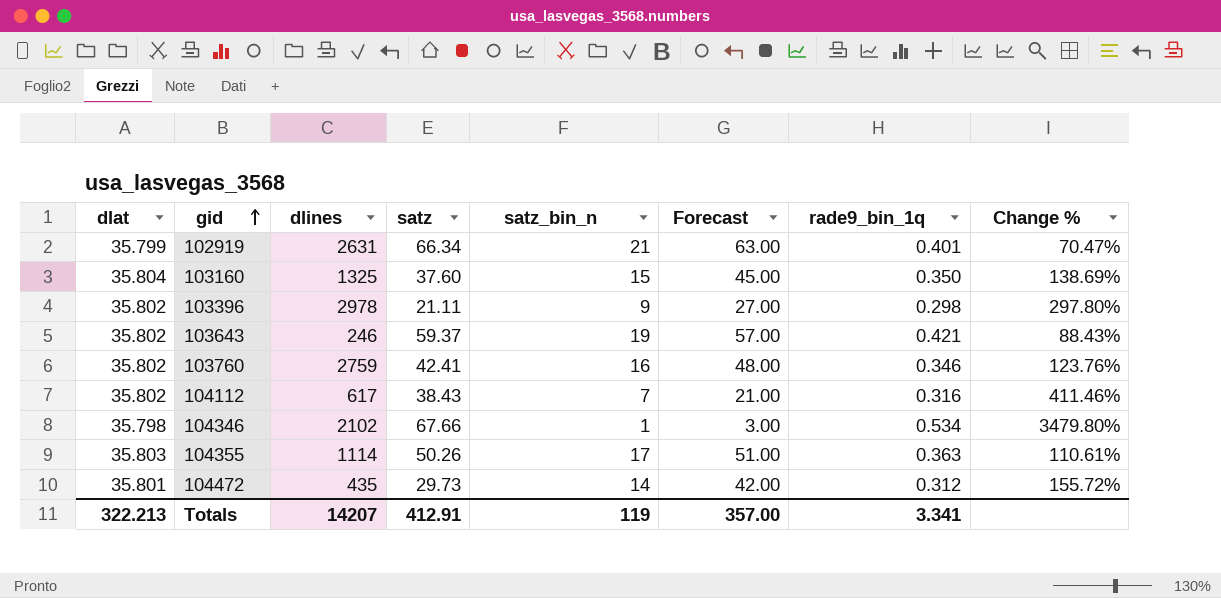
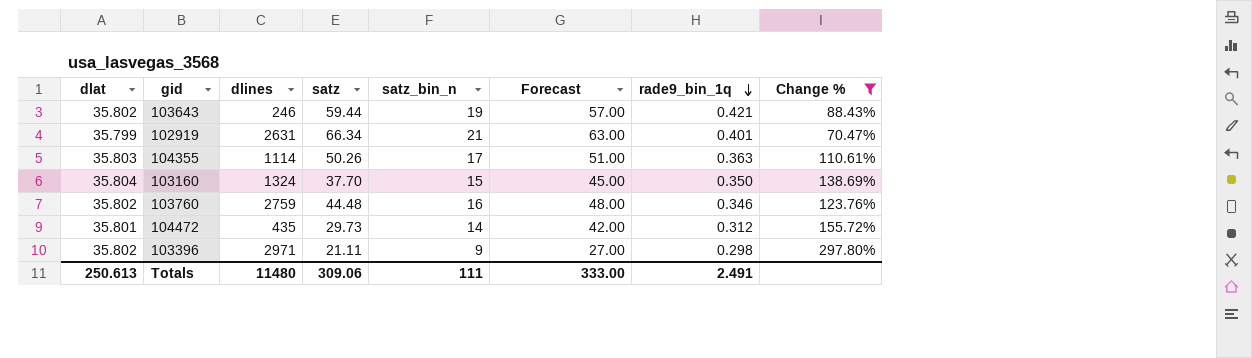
filter: none -> Change % <= 297.80%
row order: gid ascending -> rade9_bin_1q descending
103643 | satz: 59.37 -> 59.44
103160 | dlines: 1325 -> 1324
103160 | satz: 37.60 -> 37.70
103760 | satz: 42.41 -> 44.48
103396 | dlines: 2978 -> 2971
Totals | dlat: 322.213 -> 250.613
Totals | dlines: 14207 -> 11480
Totals | satz: 412.91 -> 309.06
Totals | satz_bin_n: 119 -> 111
Totals | Forecast: 357.00 -> 333.00
Totals | rade9_bin_1q: 3.341 -> 2.491

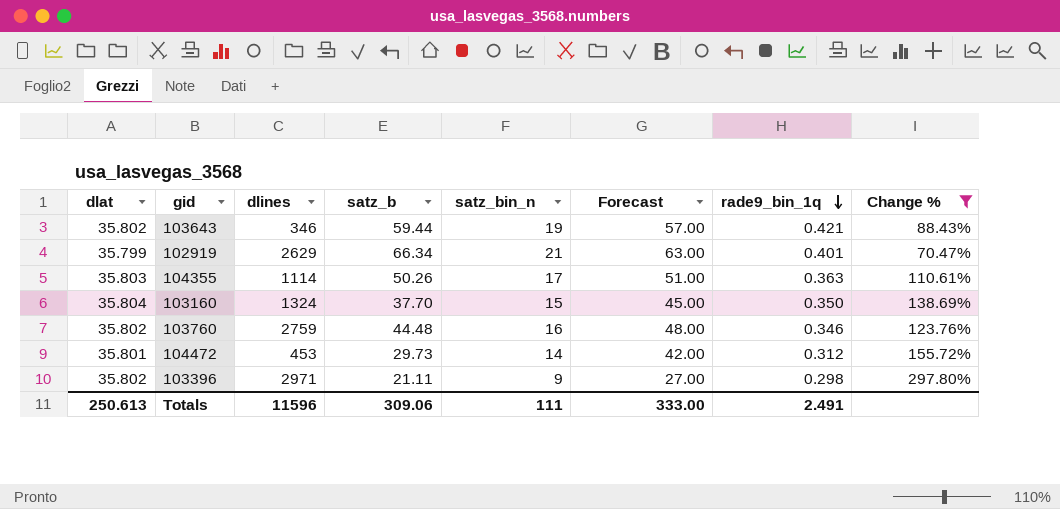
column name: satz -> satz_b
103643 | dlines: 246 -> 346
102919 | dlines: 2631 -> 2629
104472 | dlines: 435 -> 453
Totals | dlines: 11480 -> 11596

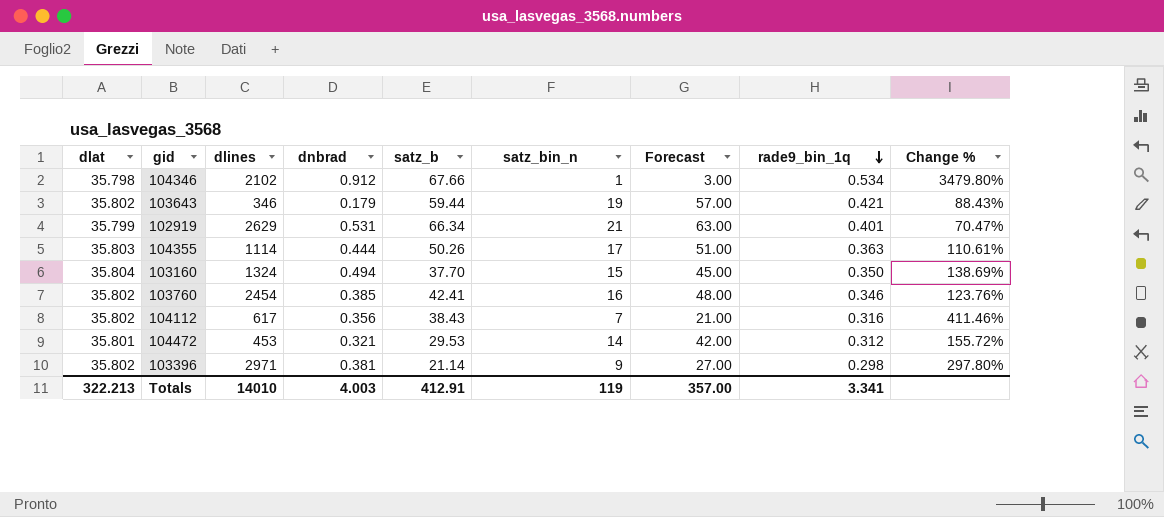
filter: Change % <= 297.80% -> none
column dnbrad | position: none -> 4
103760 | dlines: 2759 -> 2454
103760 | satz_b: 44.48 -> 42.41
104472 | satz_b: 29.73 -> 29.53
103396 | satz_b: 21.11 -> 21.14
Totals | dlat: 250.613 -> 322.213
Totals | dlines: 11596 -> 14010
Totals | satz_b: 309.06 -> 412.91
Totals | satz_bin_n: 111 -> 119
Totals | Forecast: 333.00 -> 357.00
Totals | rade9_bin_1q: 2.491 -> 3.341

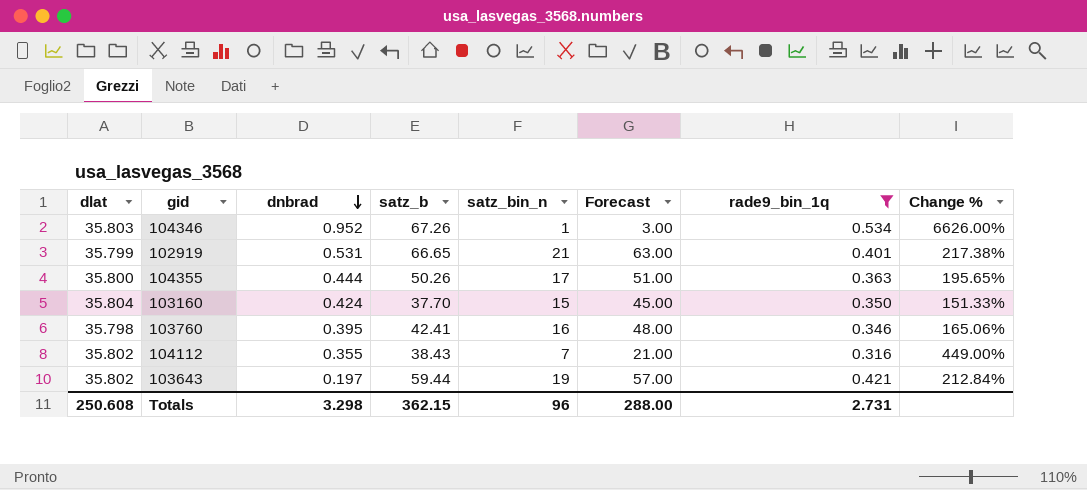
filter: none -> rade9_bin_1q >= 0.316
row order: rade9_bin_1q descending -> dnbrad descending
column dlines | position: 3 -> none
column Change % | formula: ([dlat] - [satz_bin_n]) / [satz_bin_n] -> ([satz_b] - [satz_bin_n]) / [satz_bin_n]
104346 | dlat: 35.798 -> 35.803
104346 | dnbrad: 0.912 -> 0.952
104346 | satz_b: 67.66 -> 67.26
102919 | satz_b: 66.34 -> 66.65
104355 | dlat: 35.803 -> 35.800
103160 | dnbrad: 0.494 -> 0.424
103760 | dlat: 35.802 -> 35.798
103760 | dnbrad: 0.385 -> 0.395
104112 | dnbrad: 0.356 -> 0.355
103643 | dnbrad: 0.179 -> 0.197
Totals | dlat: 322.213 -> 250.608
Totals | dnbrad: 4.003 -> 3.298
Totals | satz_b: 412.91 -> 362.15
Totals | satz_bin_n: 119 -> 96
Totals | Forecast: 357.00 -> 288.00
Totals | rade9_bin_1q: 3.341 -> 2.731

